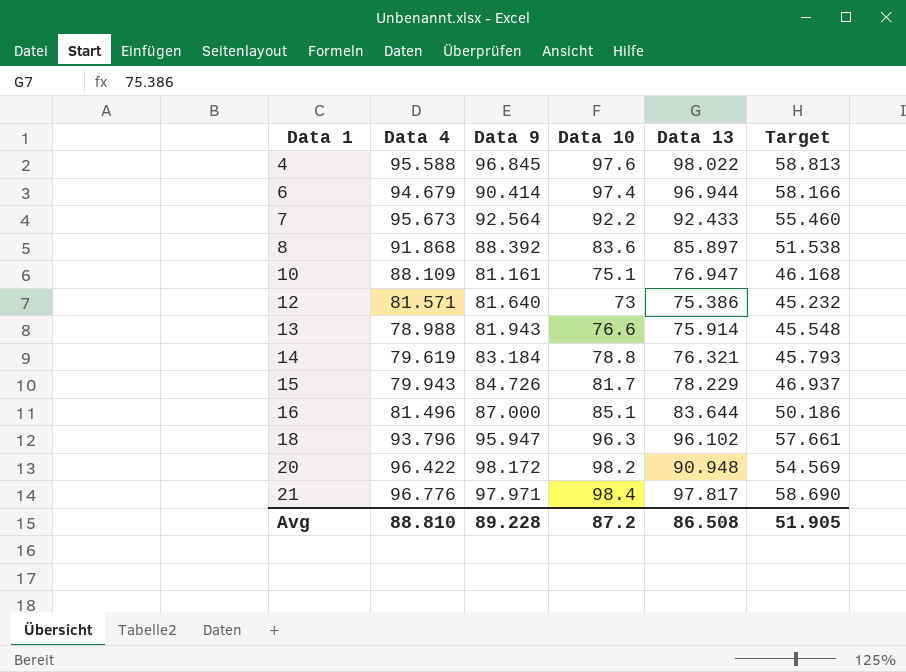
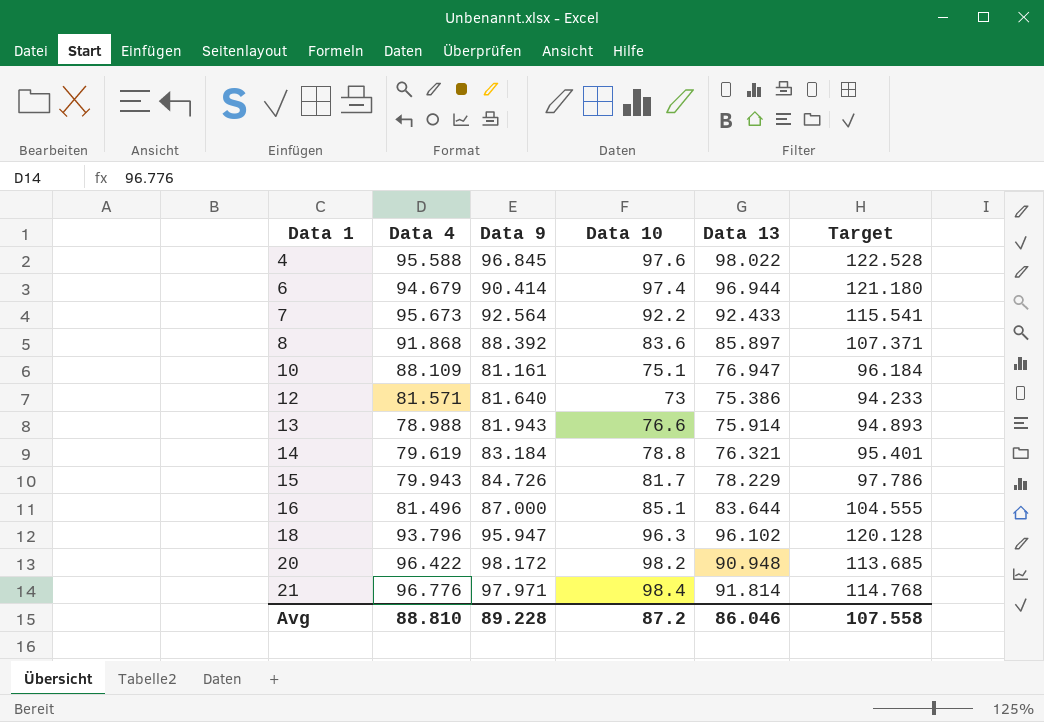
column Target | formula: [Data 13] * 0.6 -> [Data 13] * 1.25
21 | Data 13: 97.817 -> 91.814
Avg | Data 13: 86.508 -> 86.046
Avg | Target: 51.905 -> 107.558

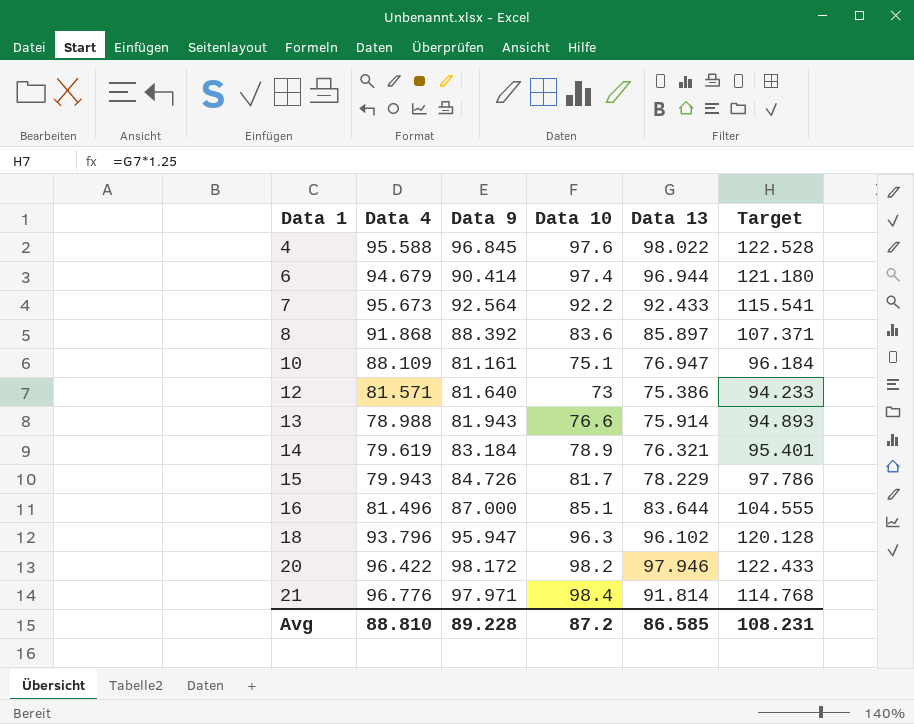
14 | Data 10: 78.8 -> 78.9
20 | Data 13: 90.948 -> 97.946
20 | Target: 113.685 -> 122.433
Avg | Data 13: 86.046 -> 86.585
Avg | Target: 107.558 -> 108.231

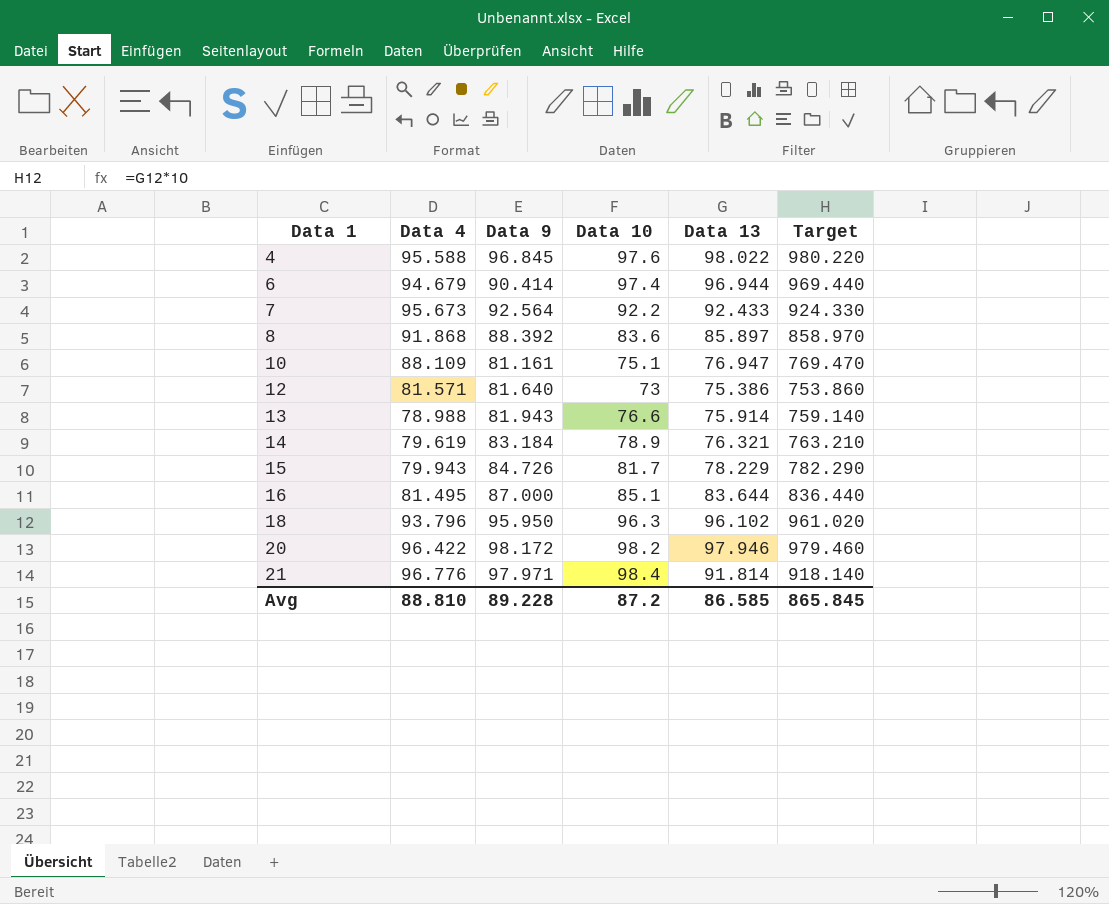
column Target | formula: [Data 13] * 1.25 -> [Data 13] * 10
16 | Data 4: 81.496 -> 81.495
18 | Data 9: 95.947 -> 95.950
Avg | Target: 108.231 -> 865.845

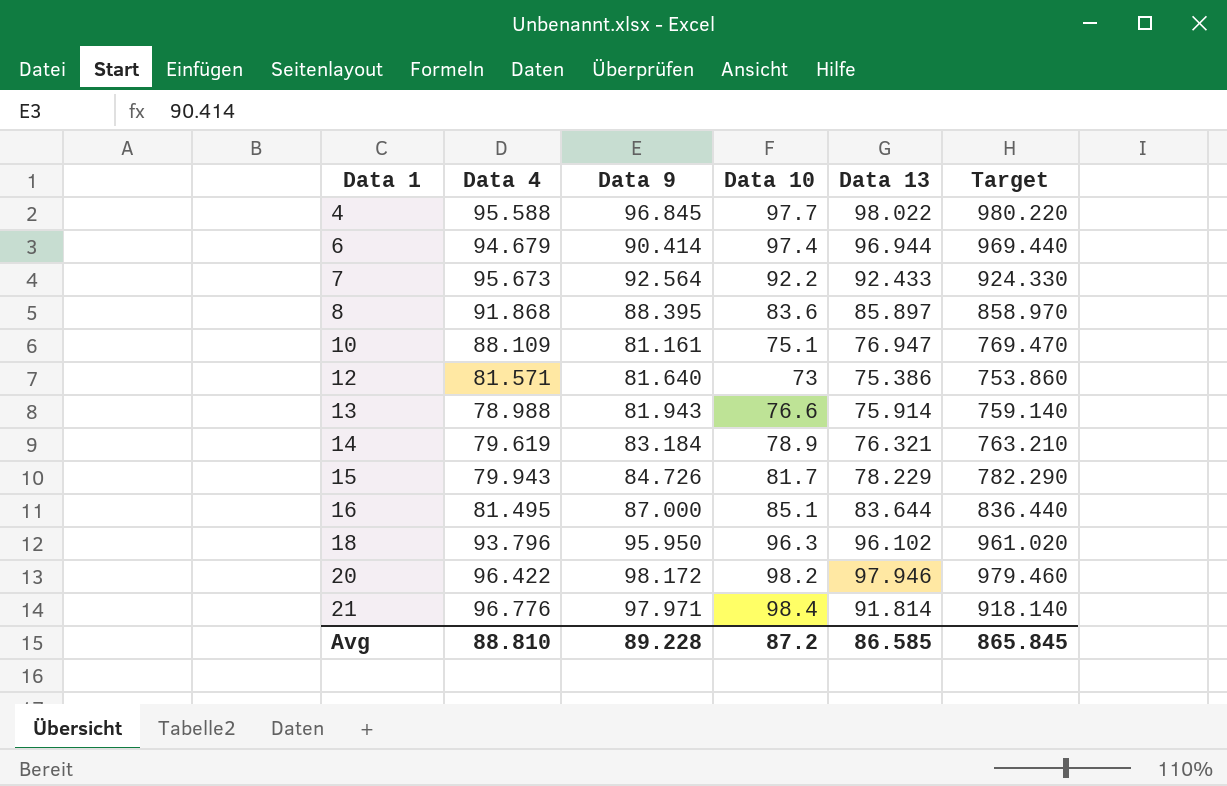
4 | Data 10: 97.6 -> 97.7
8 | Data 9: 88.392 -> 88.395

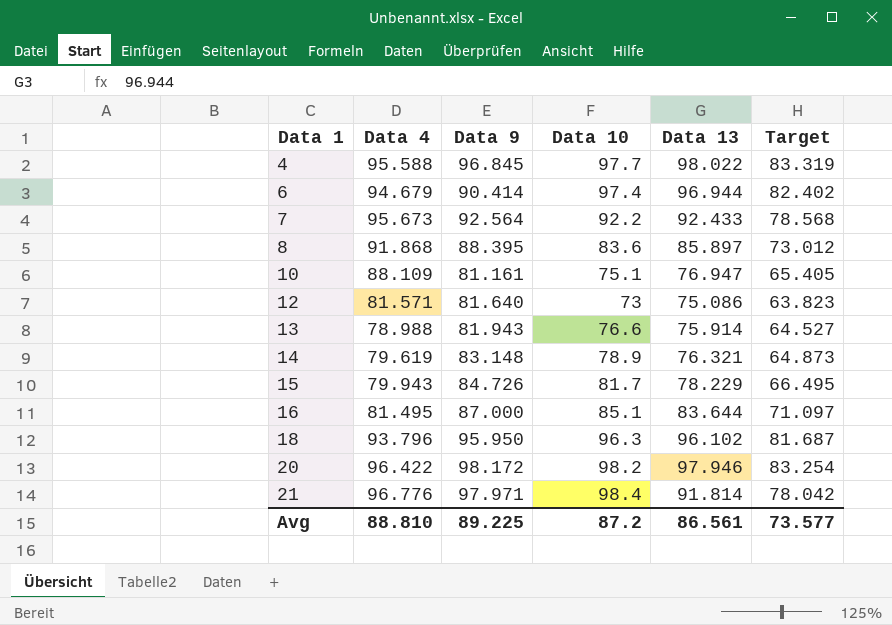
column Target | formula: [Data 13] * 10 -> [Data 13] * 0.85
12 | Data 13: 75.386 -> 75.086
14 | Data 9: 83.184 -> 83.148
Avg | Data 9: 89.228 -> 89.225
Avg | Data 13: 86.585 -> 86.561
Avg | Target: 865.845 -> 73.577

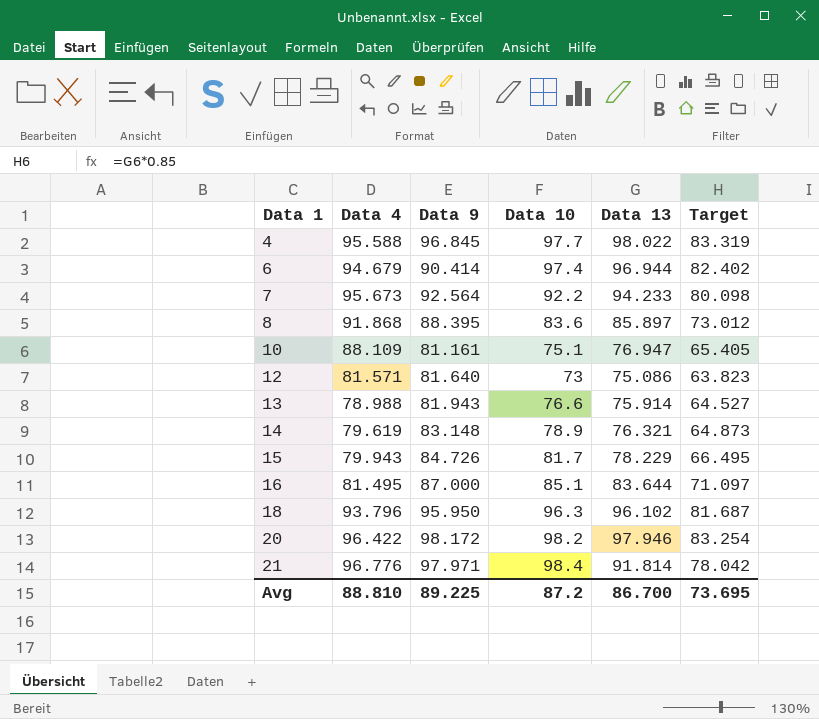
7 | Data 13: 92.433 -> 94.233
7 | Target: 78.568 -> 80.098
Avg | Data 13: 86.561 -> 86.700
Avg | Target: 73.577 -> 73.695

